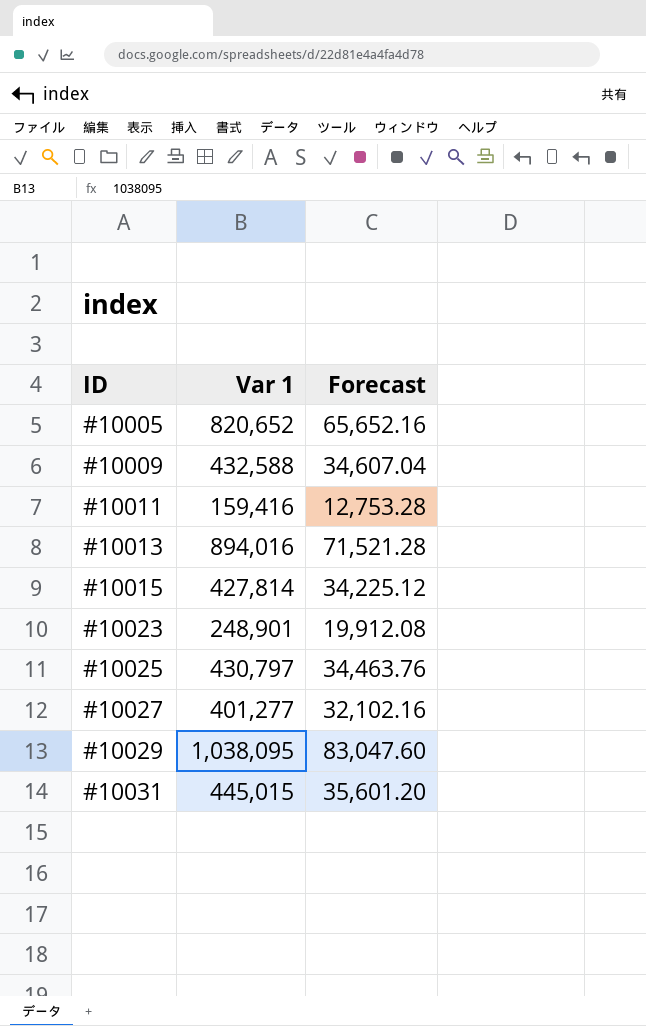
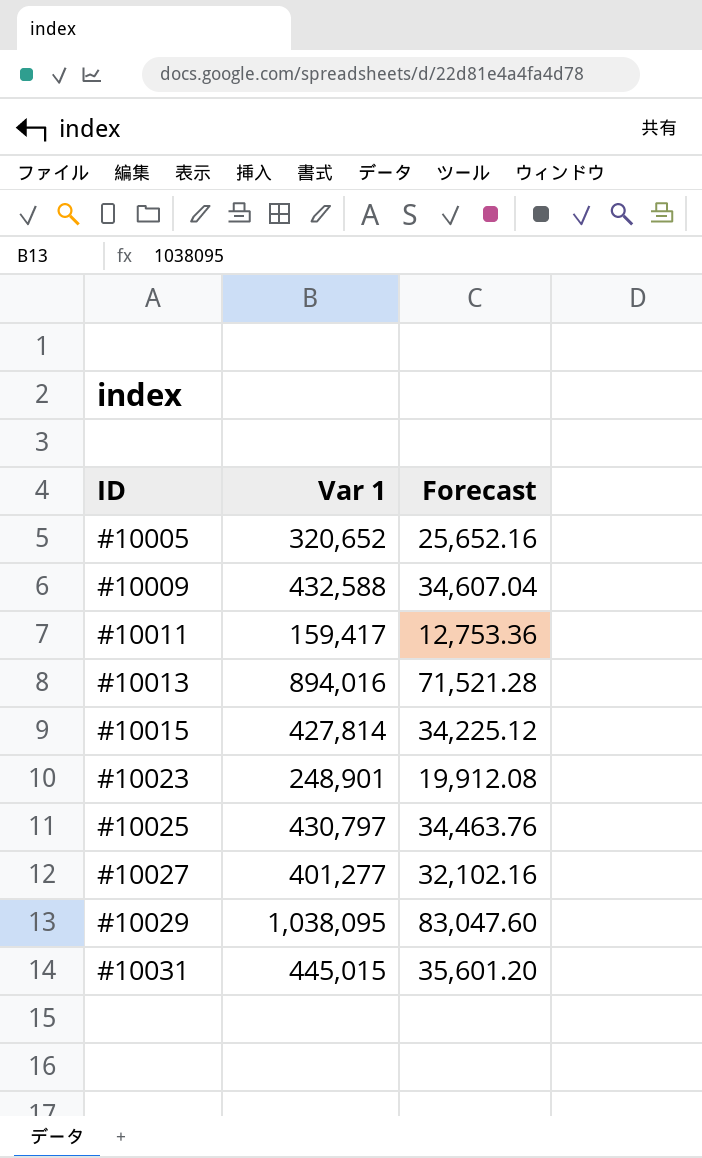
#10005 | Var 1: 820,652 -> 320,652
#10005 | Forecast: 65,652.16 -> 25,652.16
#10011 | Var 1: 159,416 -> 159,417
#10011 | Forecast: 12,753.28 -> 12,753.36

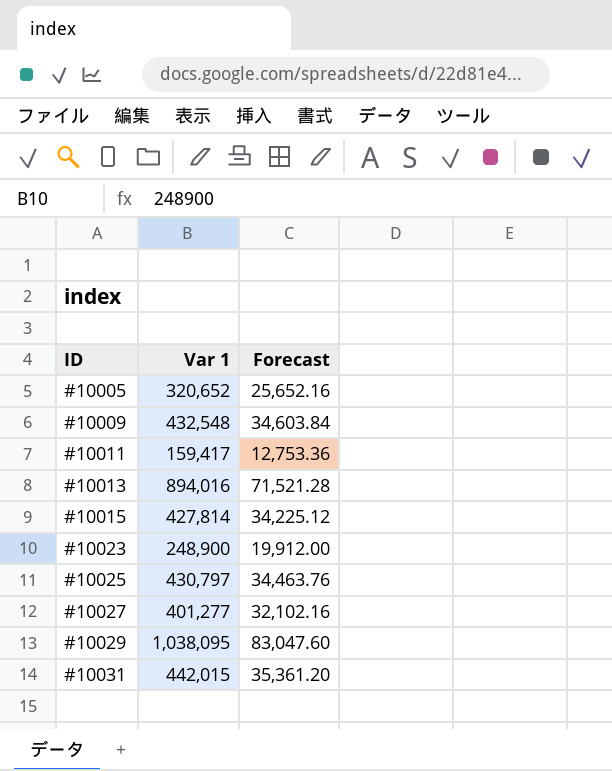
#10009 | Var 1: 432,588 -> 432,548
#10009 | Forecast: 34,607.04 -> 34,603.84
#10023 | Var 1: 248,901 -> 248,900
#10023 | Forecast: 19,912.08 -> 19,912.00
#10031 | Var 1: 445,015 -> 442,015
#10031 | Forecast: 35,601.20 -> 35,361.20

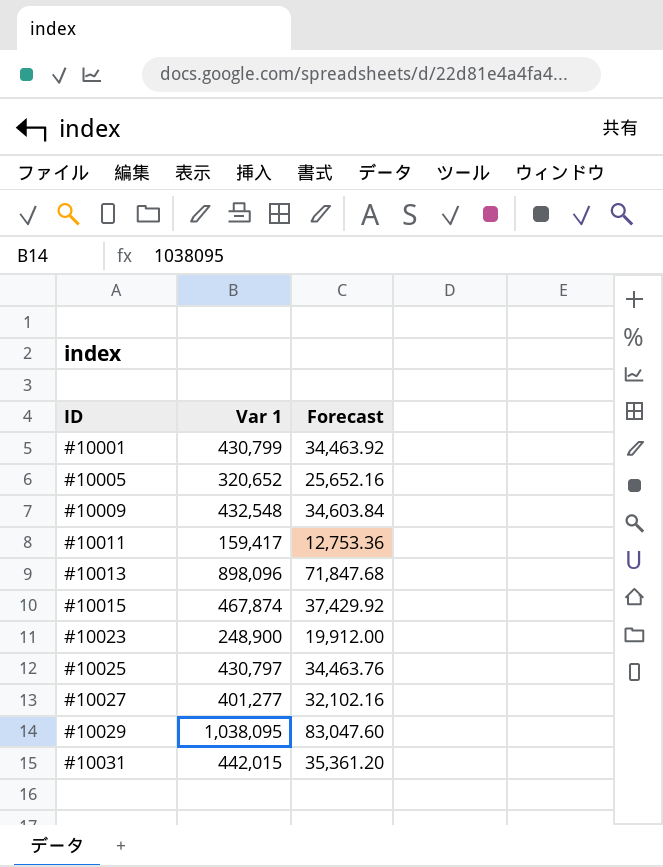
row #10001: none -> 430,799 | 34,463.92
#10013 | Var 1: 894,016 -> 898,096
#10013 | Forecast: 71,521.28 -> 71,847.68
#10015 | Var 1: 427,814 -> 467,874
#10015 | Forecast: 34,225.12 -> 37,429.92

